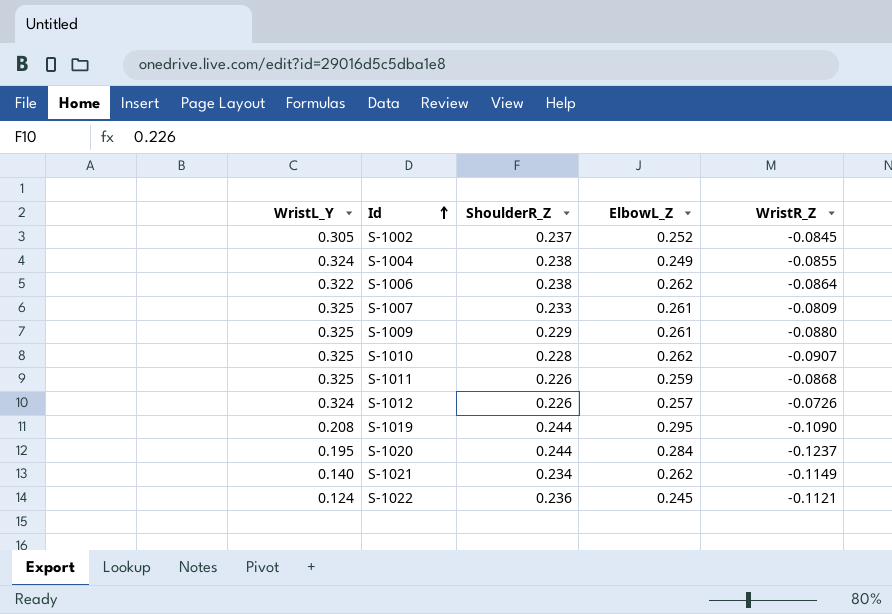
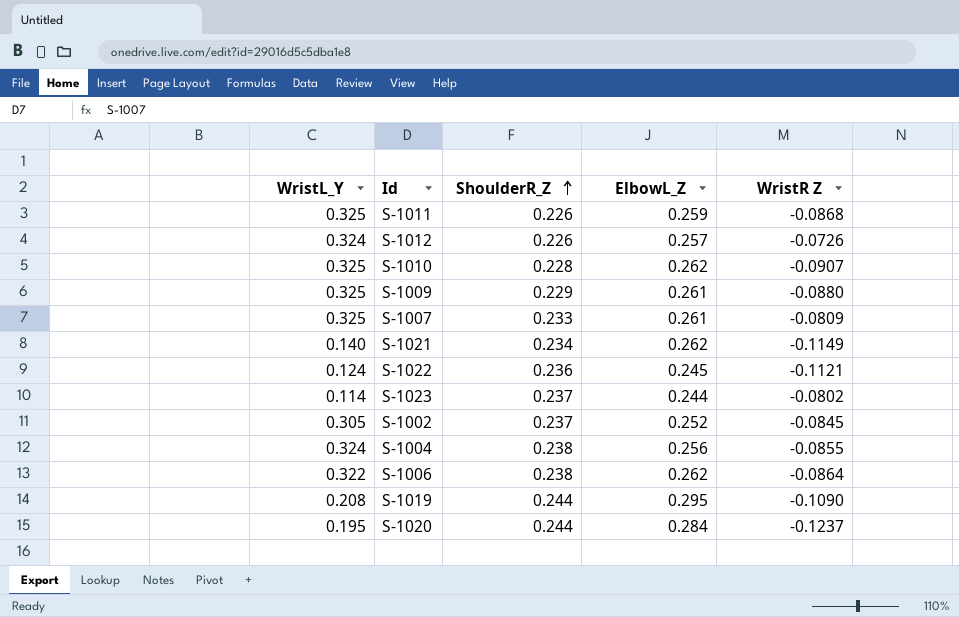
row order: Id ascending -> ShoulderR_Z ascending
column name: WristR_Z -> WristR Z
row S-1023: none -> 0.114 | 0.237 | 0.244 | -0.0802
S-1004 | ElbowL_Z: 0.249 -> 0.256

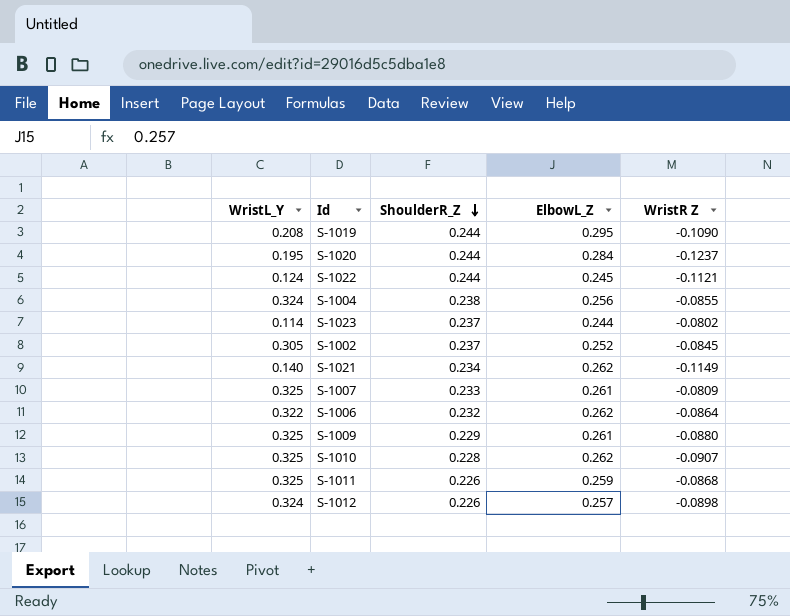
row order: ShoulderR_Z ascending -> ShoulderR_Z descending
S-1022 | ShoulderR_Z: 0.236 -> 0.244
S-1006 | ShoulderR_Z: 0.238 -> 0.232
S-1012 | WristR Z: -0.0726 -> -0.0898

